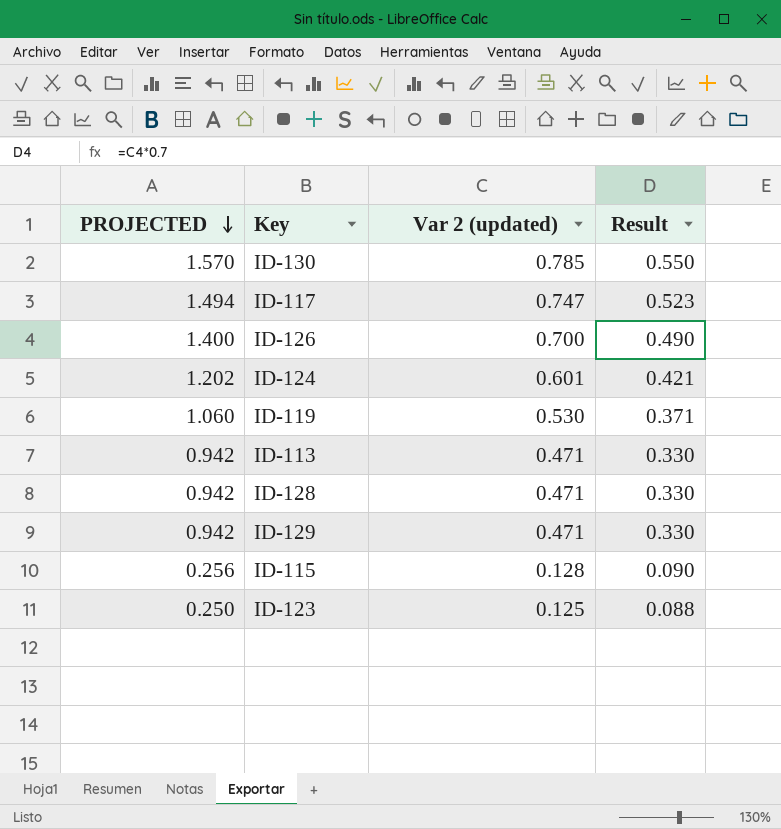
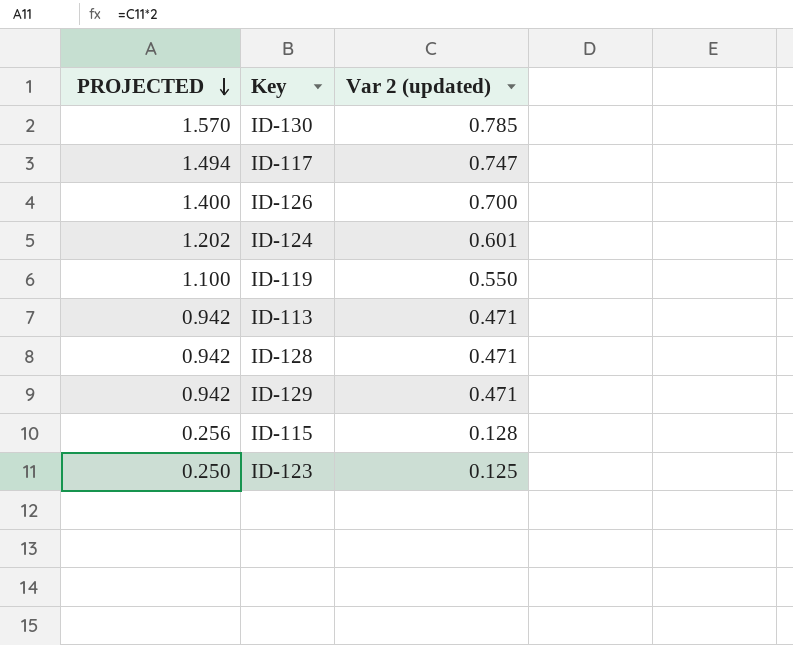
column Result | formula: [Var 2 (updated)] * 0.7 -> none
ID-119 | PROJECTED: 1.060 -> 1.100
ID-119 | Var 2 (updated): 0.530 -> 0.550

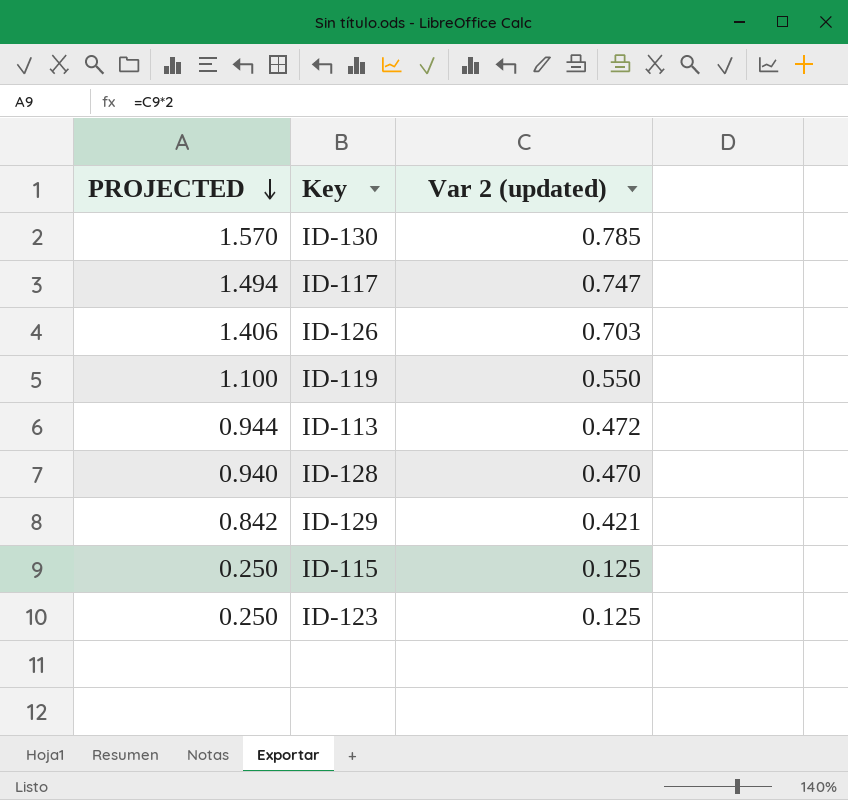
row ID-124: 1.202 | 0.601 -> none
ID-126 | PROJECTED: 1.400 -> 1.406
ID-126 | Var 2 (updated): 0.700 -> 0.703
ID-113 | PROJECTED: 0.942 -> 0.944
ID-113 | Var 2 (updated): 0.471 -> 0.472
ID-128 | PROJECTED: 0.942 -> 0.940
ID-128 | Var 2 (updated): 0.471 -> 0.470
ID-129 | PROJECTED: 0.942 -> 0.842
ID-129 | Var 2 (updated): 0.471 -> 0.421
ID-115 | PROJECTED: 0.256 -> 0.250
ID-115 | Var 2 (updated): 0.128 -> 0.125

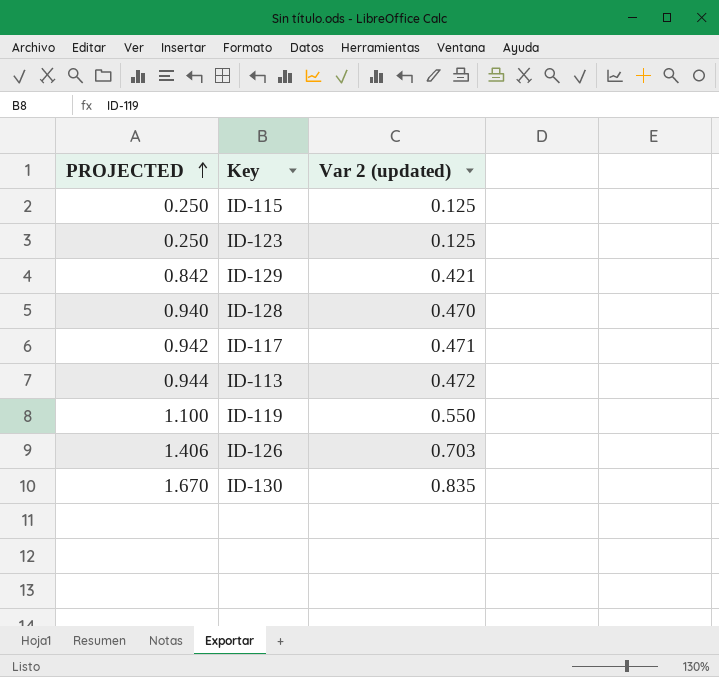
row order: PROJECTED descending -> PROJECTED ascending
ID-117 | PROJECTED: 1.494 -> 0.942
ID-117 | Var 2 (updated): 0.747 -> 0.471
ID-130 | PROJECTED: 1.570 -> 1.670
ID-130 | Var 2 (updated): 0.785 -> 0.835

